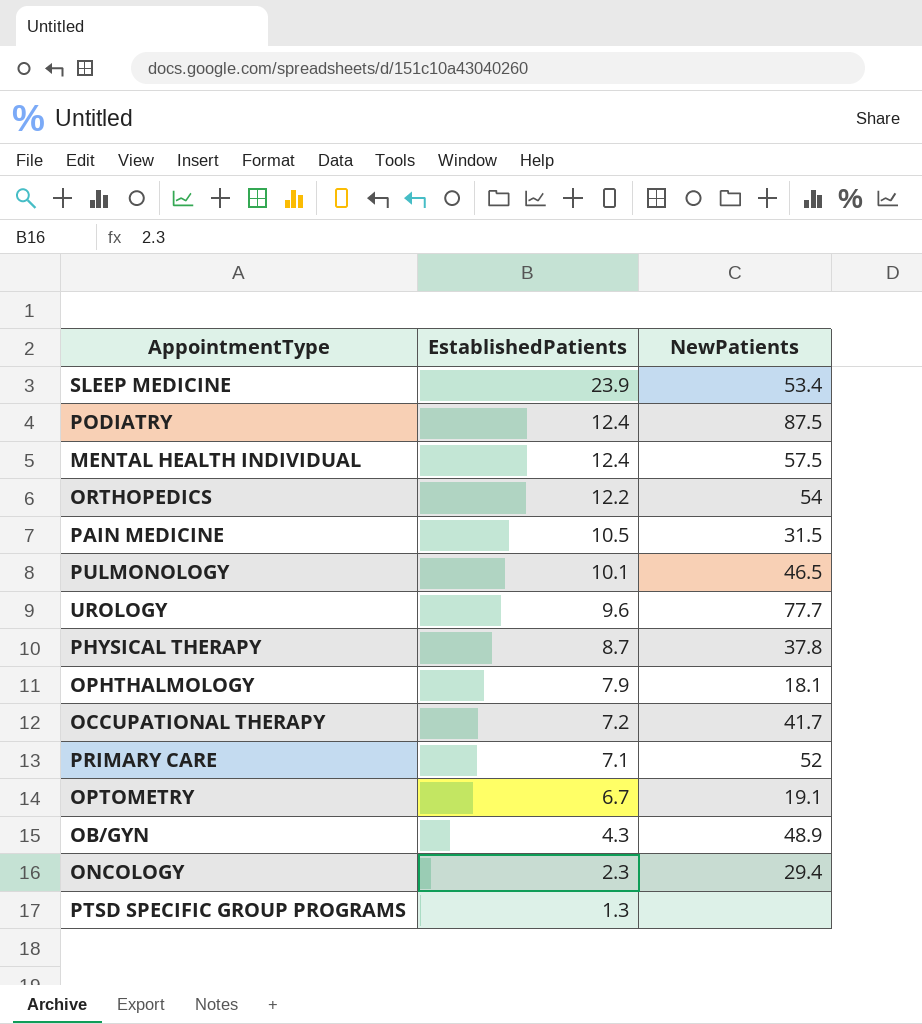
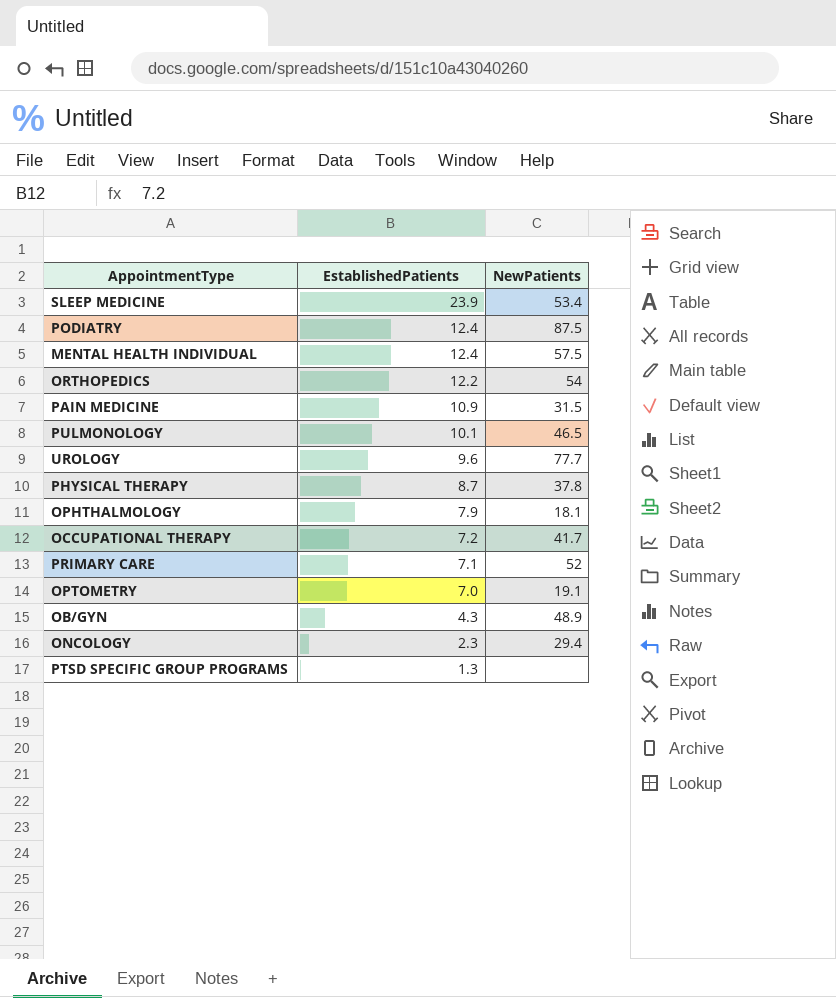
PAIN MEDICINE | EstablishedPatients: 10.5 -> 10.9
OPTOMETRY | EstablishedPatients: 6.7 -> 7.0

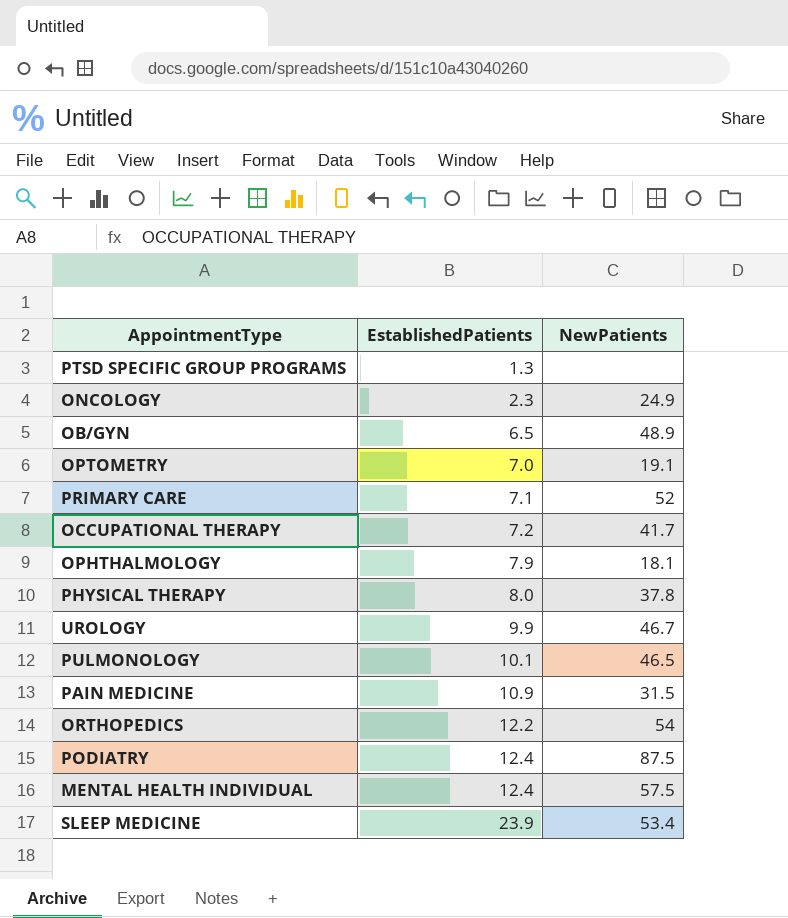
row order: EstablishedPatients descending -> EstablishedPatients ascending
ONCOLOGY | NewPatients: 29.4 -> 24.9
OB/GYN | EstablishedPatients: 4.3 -> 6.5
PHYSICAL THERAPY | EstablishedPatients: 8.7 -> 8.0
UROLOGY | EstablishedPatients: 9.6 -> 9.9
UROLOGY | NewPatients: 77.7 -> 46.7

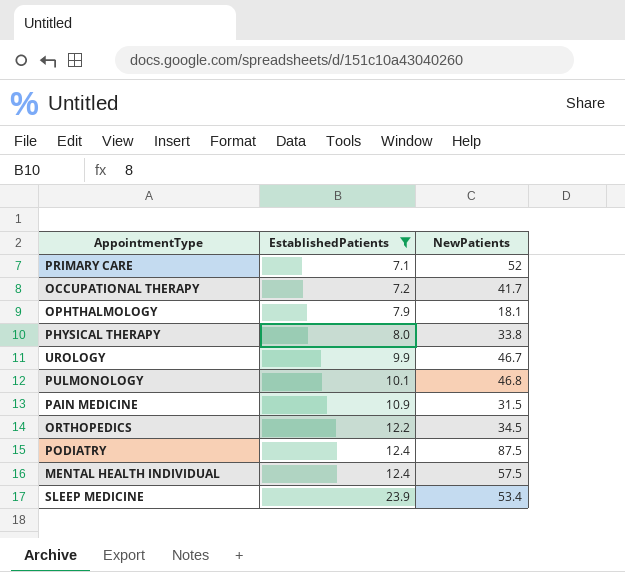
filter: none -> EstablishedPatients >= 7.1
PHYSICAL THERAPY | NewPatients: 37.8 -> 33.8
PULMONOLOGY | NewPatients: 46.5 -> 46.8
ORTHOPEDICS | NewPatients: 54 -> 34.5

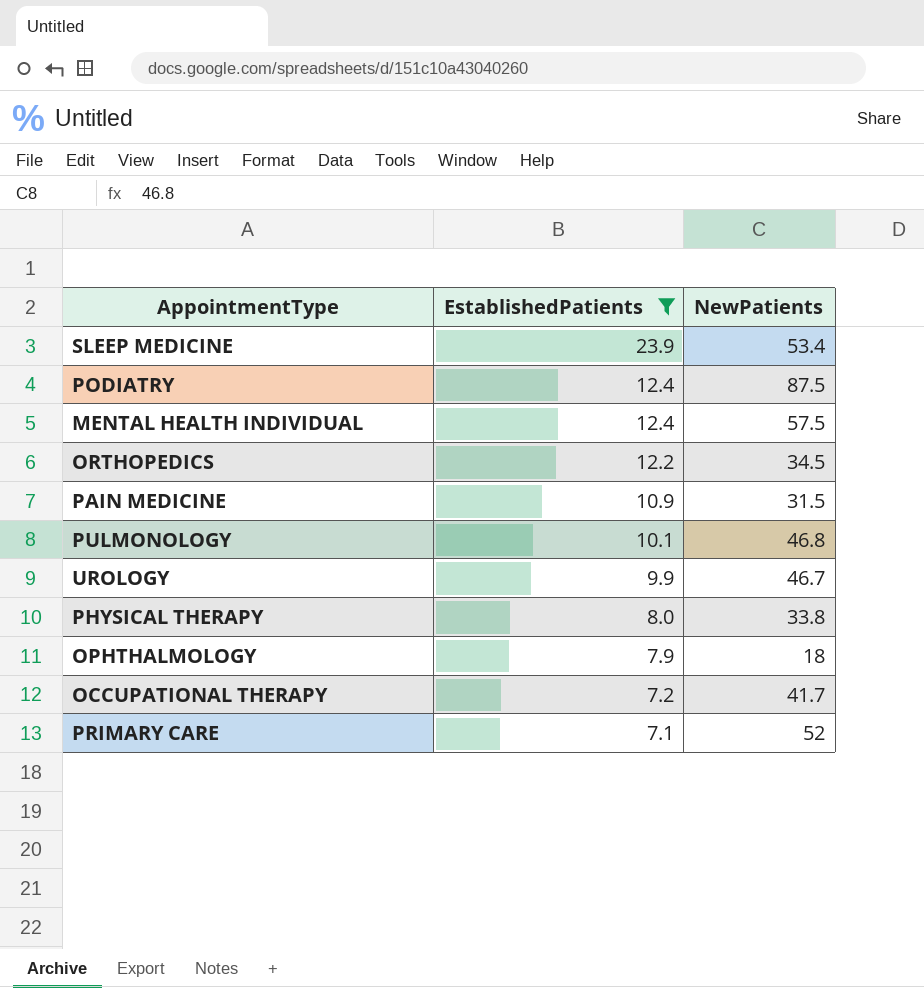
row order: EstablishedPatients ascending -> EstablishedPatients descending
OPHTHALMOLOGY | NewPatients: 18.1 -> 18

